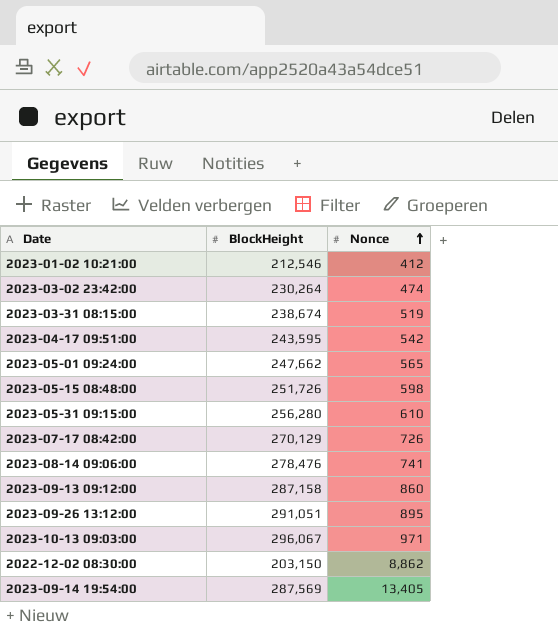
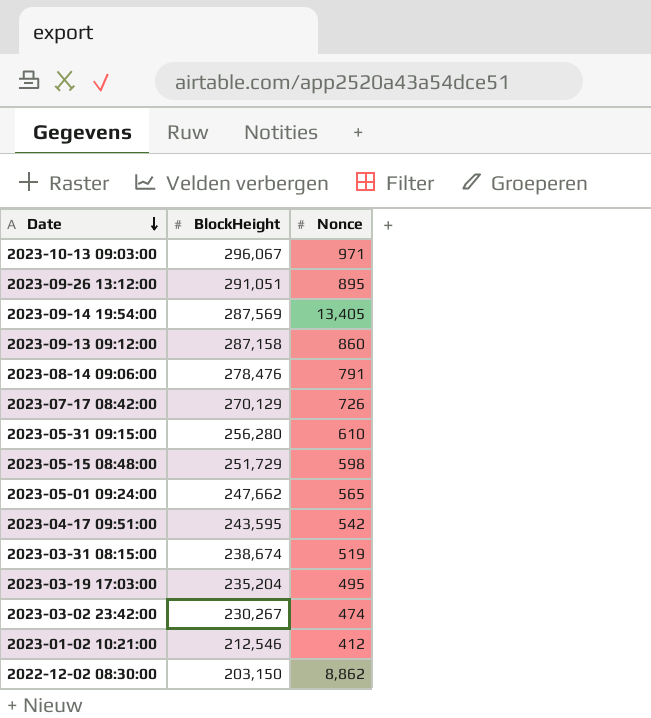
row order: Nonce ascending -> Date descending
2023-08-14 09:06:00 | Nonce: 741 -> 791
2023-05-15 08:48:00 | BlockHeight: 251,726 -> 251,729
row 2023-03-19 17:03:00: none -> 235,204 | 495
2023-03-02 23:42:00 | BlockHeight: 230,264 -> 230,267

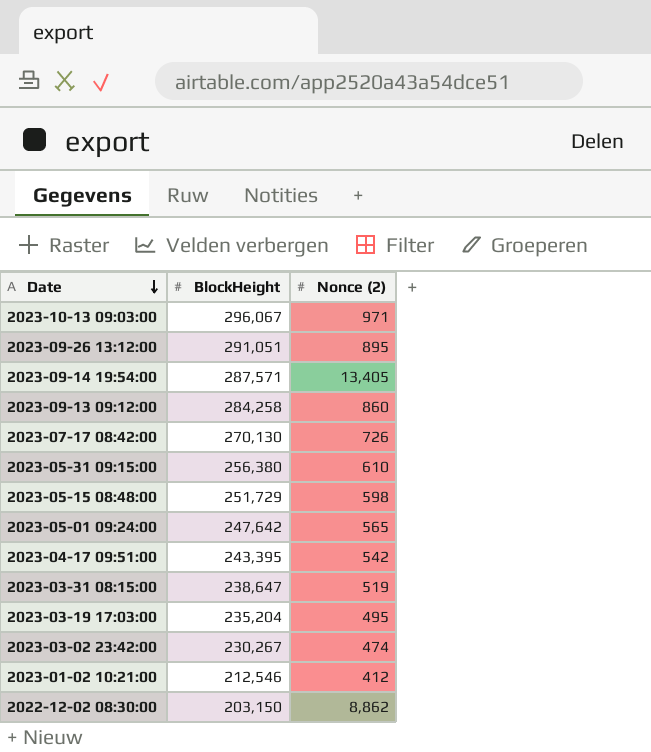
column name: Nonce -> Nonce (2)
row 2023-08-14 09:06:00: 278,476 | 791 -> none
2023-09-14 19:54:00 | BlockHeight: 287,569 -> 287,571
2023-09-13 09:12:00 | BlockHeight: 287,158 -> 284,258
2023-07-17 08:42:00 | BlockHeight: 270,129 -> 270,130
2023-05-31 09:15:00 | BlockHeight: 256,280 -> 256,380
2023-05-01 09:24:00 | BlockHeight: 247,662 -> 247,642
2023-04-17 09:51:00 | BlockHeight: 243,595 -> 243,395
2023-03-31 08:15:00 | BlockHeight: 238,674 -> 238,647

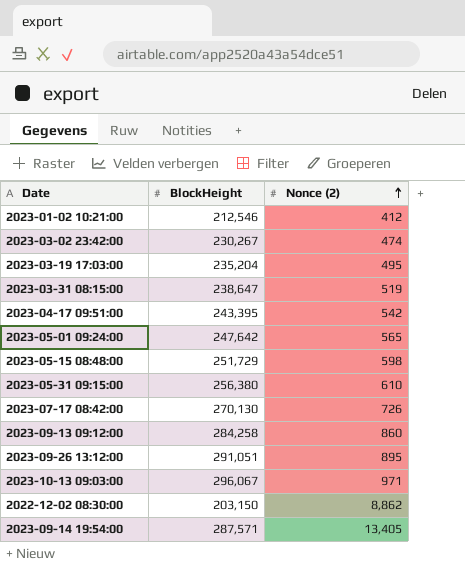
row order: Date descending -> Nonce (2) ascending

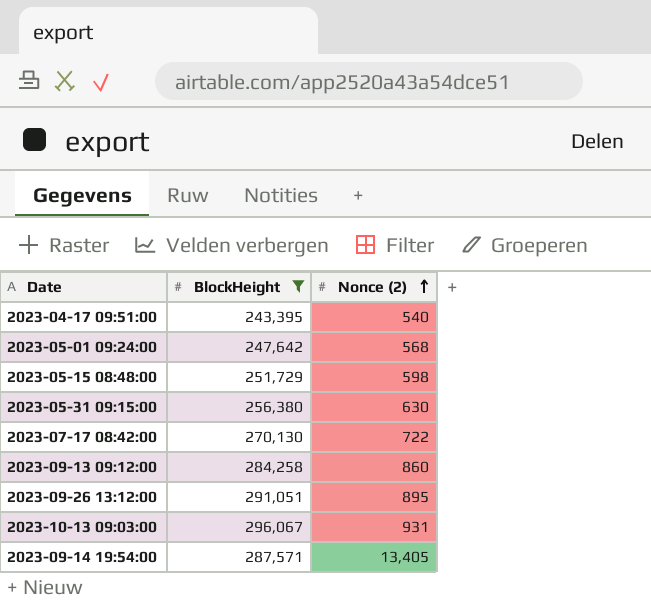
filter: none -> BlockHeight >= 243,395
2023-04-17 09:51:00 | Nonce (2): 542 -> 540
2023-05-01 09:24:00 | Nonce (2): 565 -> 568
2023-05-31 09:15:00 | Nonce (2): 610 -> 630
2023-07-17 08:42:00 | Nonce (2): 726 -> 722
2023-10-13 09:03:00 | Nonce (2): 971 -> 931

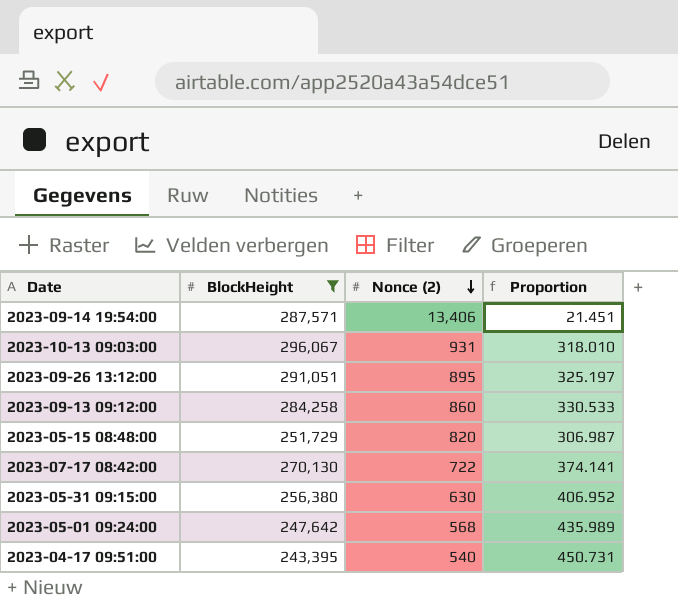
row order: Nonce (2) ascending -> Nonce (2) descending
column Proportion | formula: none -> [BlockHeight] / [Nonce (2)]
2023-09-14 19:54:00 | Nonce (2): 13,405 -> 13,406
2023-05-15 08:48:00 | Nonce (2): 598 -> 820

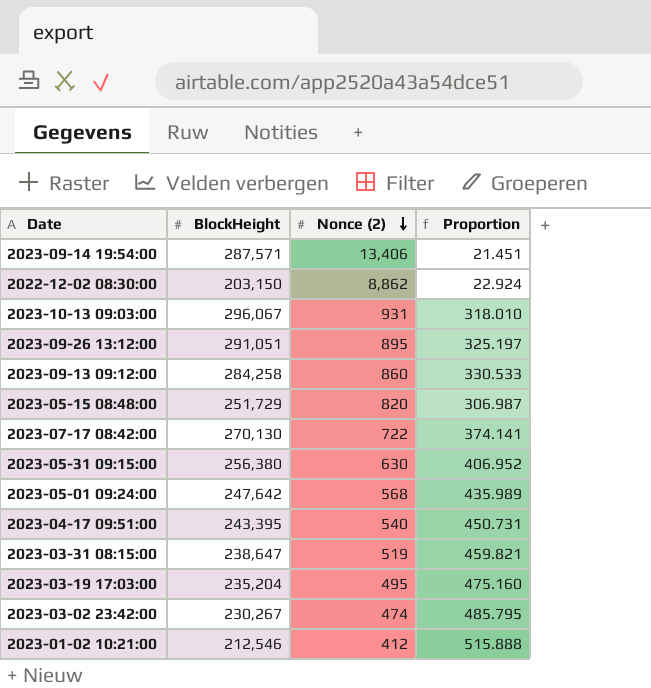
filter: BlockHeight >= 243,395 -> none

